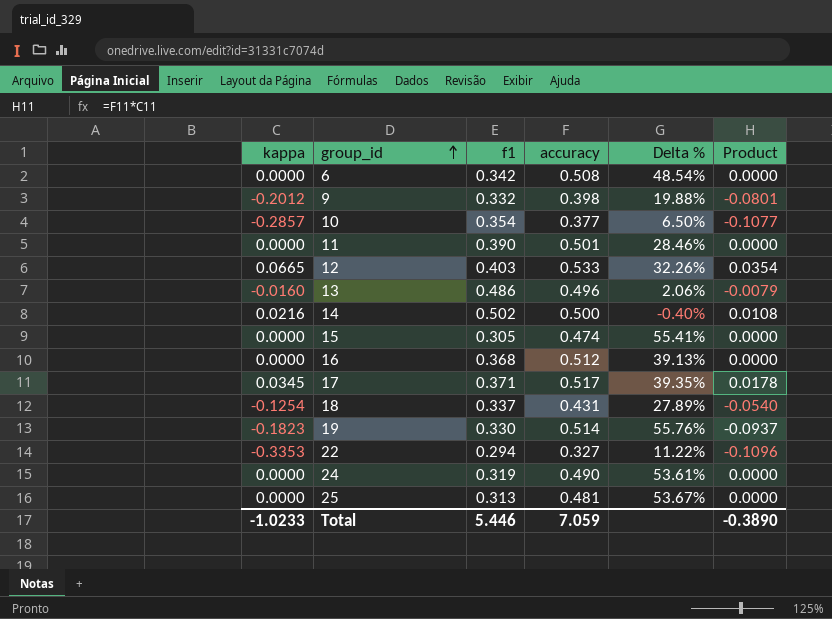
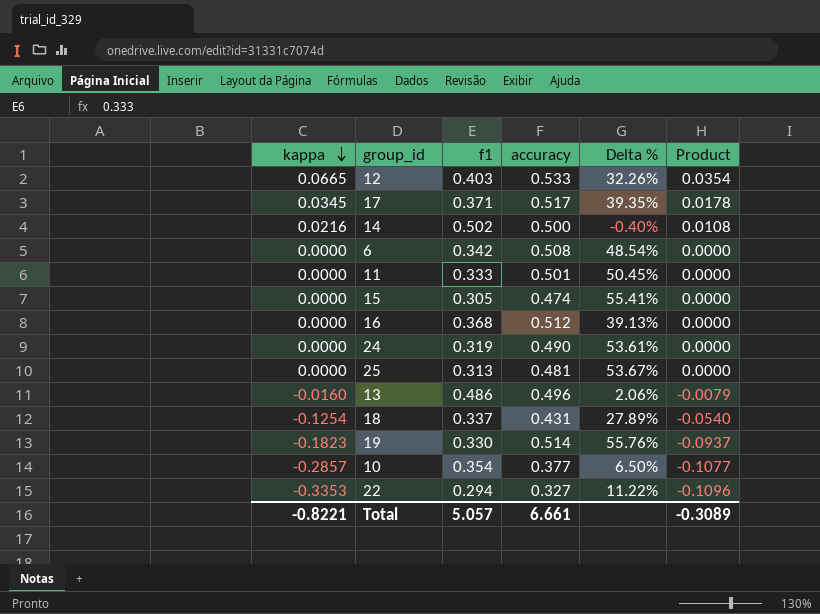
row order: group_id ascending -> kappa descending
row 9: -0.2012 | 0.332 | 0.398 | 19.88% | -0.0801 -> none
11 | f1: 0.390 -> 0.333
11 | Delta %: 28.46% -> 50.45%
Total | kappa: -1.0233 -> -0.8221
Total | f1: 5.446 -> 5.057
Total | accuracy: 7.059 -> 6.661
Total | Product: -0.3890 -> -0.3089

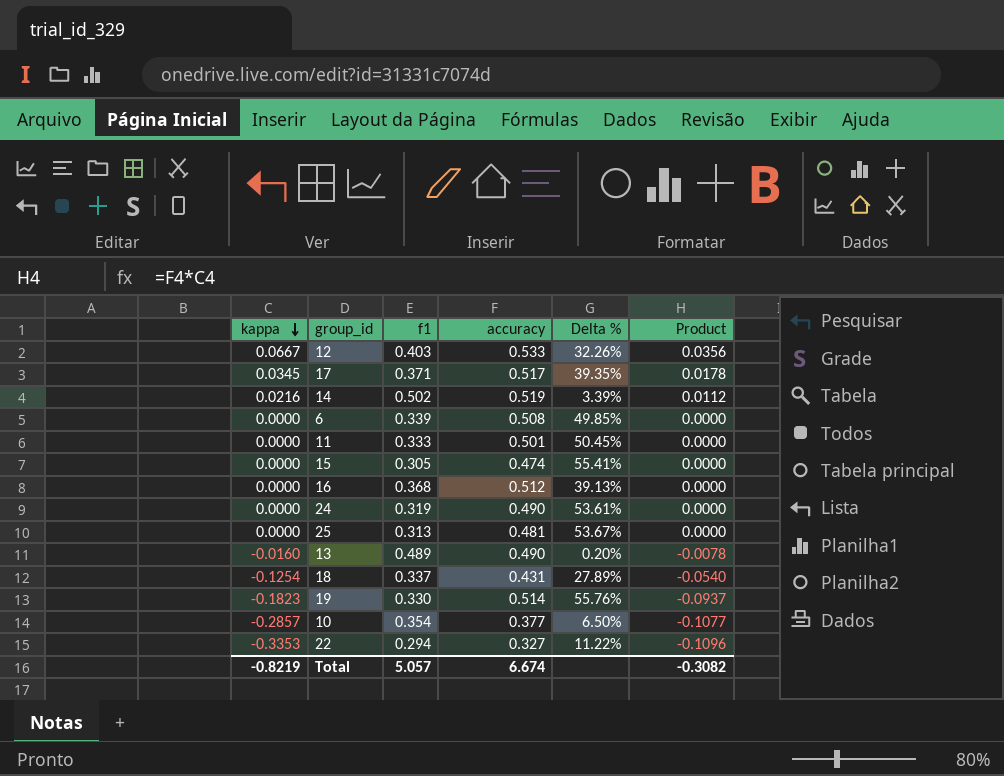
12 | kappa: 0.0665 -> 0.0667
12 | Product: 0.0354 -> 0.0356
14 | accuracy: 0.500 -> 0.519
14 | Delta %: -0.40% -> 3.39%
14 | Product: 0.0108 -> 0.0112
6 | f1: 0.342 -> 0.339
6 | Delta %: 48.54% -> 49.85%
13 | f1: 0.486 -> 0.489
13 | accuracy: 0.496 -> 0.490
13 | Delta %: 2.06% -> 0.20%
13 | Product: -0.0079 -> -0.0078
Total | kappa: -0.8221 -> -0.8219
Total | accuracy: 6.661 -> 6.674
Total | Product: -0.3089 -> -0.3082

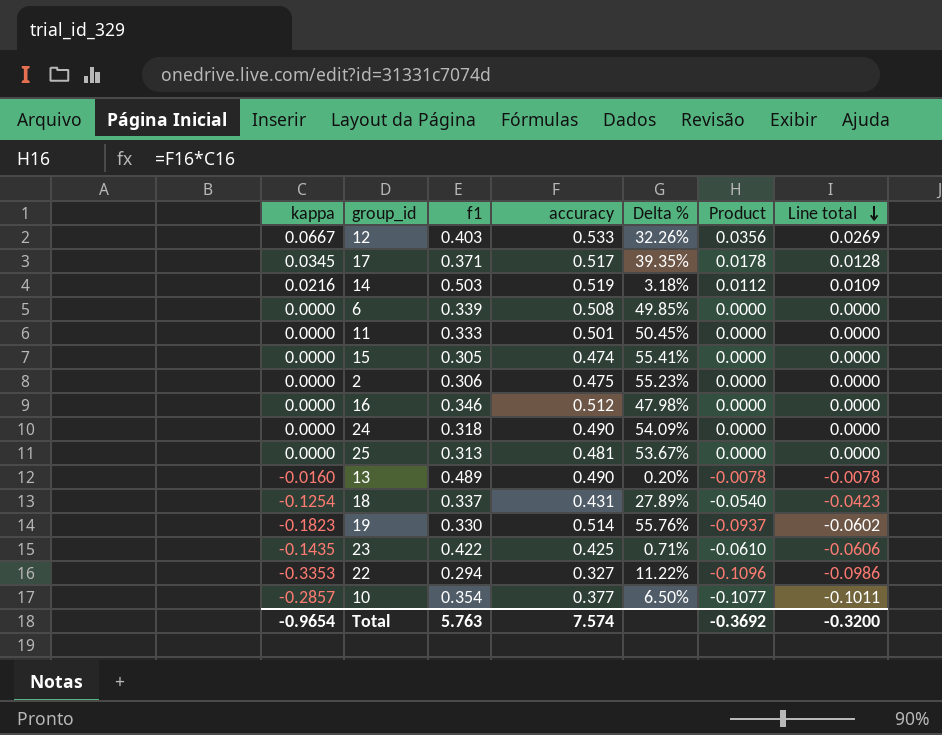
row order: kappa descending -> Line total descending
column Line total | formula: none -> [kappa] * [f1]
14 | f1: 0.502 -> 0.503
14 | Delta %: 3.39% -> 3.18%
row 2: none -> 0.0000 | 0.306 | 0.475 | 55.23% | 0.0000 | 0.0000
16 | f1: 0.368 -> 0.346
16 | Delta %: 39.13% -> 47.98%
24 | f1: 0.319 -> 0.318
24 | Delta %: 53.61% -> 54.09%
row 23: none -> -0.1435 | 0.422 | 0.425 | 0.71% | -0.0610 | -0.0606
Total | kappa: -0.8219 -> -0.9654
Total | f1: 5.057 -> 5.763
Total | accuracy: 6.674 -> 7.574
Total | Product: -0.3082 -> -0.3692

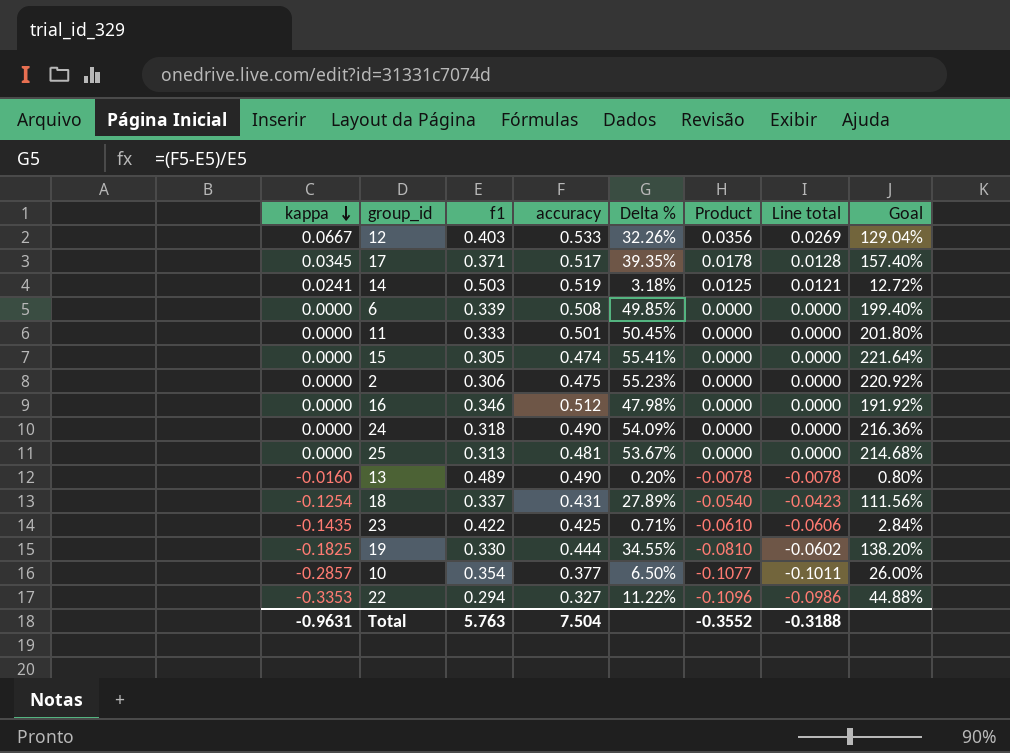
row order: Line total descending -> kappa descending
column Goal | formula: none -> [Delta %] * 4
14 | kappa: 0.0216 -> 0.0241
14 | Product: 0.0112 -> 0.0125
14 | Line total: 0.0109 -> 0.0121
19 | kappa: -0.1823 -> -0.1825
19 | accuracy: 0.514 -> 0.444
19 | Delta %: 55.76% -> 34.55%
19 | Product: -0.0937 -> -0.0810
Total | kappa: -0.9654 -> -0.9631
Total | accuracy: 7.574 -> 7.504
Total | Product: -0.3692 -> -0.3552
Total | Line total: -0.3200 -> -0.3188

